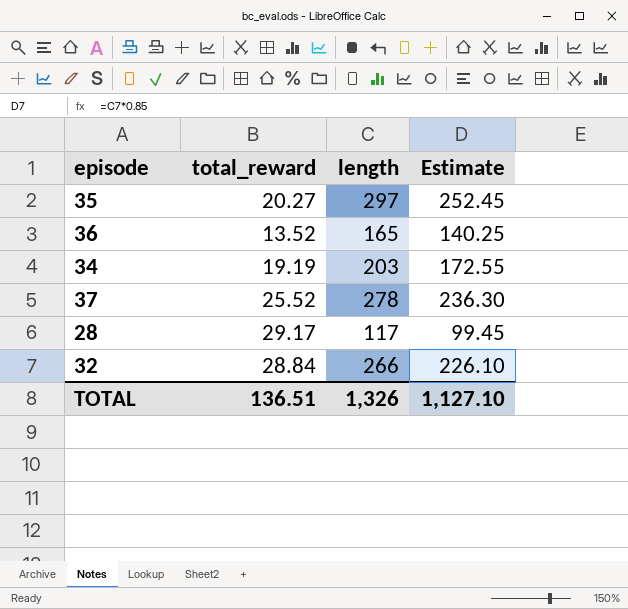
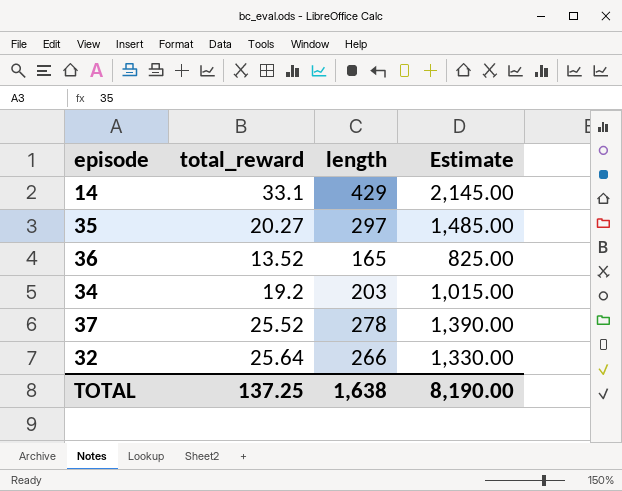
column Estimate | formula: [length] * 0.85 -> [length] * 5
row 28: 29.17 | 117 | 99.45 -> none
row 14: none -> 33.1 | 429 | 2,145.00
34 | total_reward: 19.19 -> 19.2
32 | total_reward: 28.84 -> 25.64
TOTAL | total_reward: 136.51 -> 137.25
TOTAL | length: 1,326 -> 1,638
TOTAL | Estimate: 1,127.10 -> 8,190.00

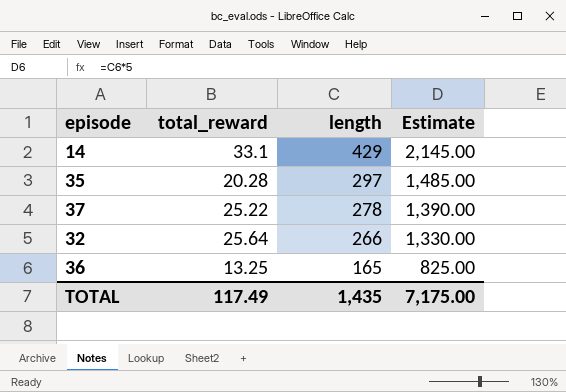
row order: none -> length descending
row 34: 19.2 | 203 | 1,015.00 -> none
35 | total_reward: 20.27 -> 20.28
37 | total_reward: 25.52 -> 25.22
36 | total_reward: 13.52 -> 13.25
TOTAL | total_reward: 137.25 -> 117.49
TOTAL | length: 1,638 -> 1,435
TOTAL | Estimate: 8,190.00 -> 7,175.00

